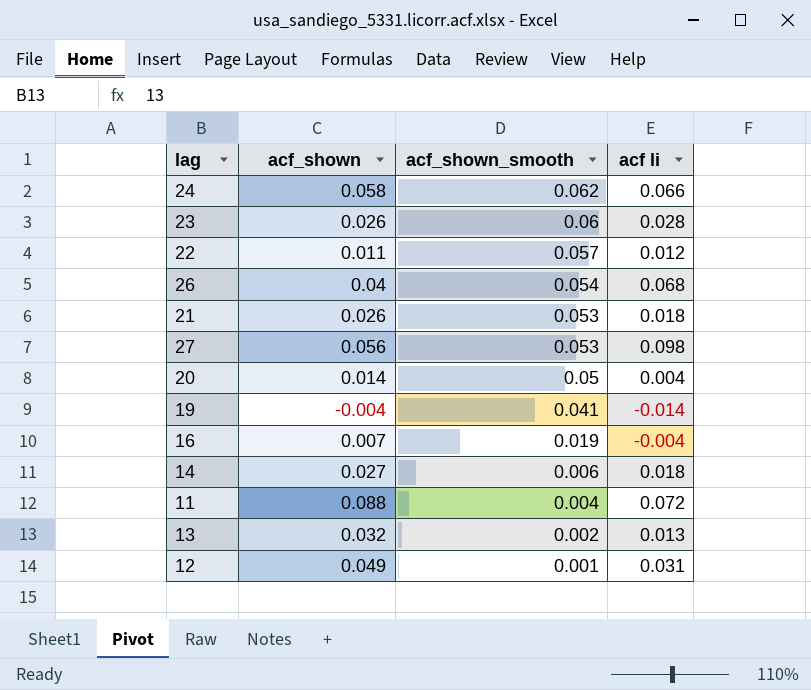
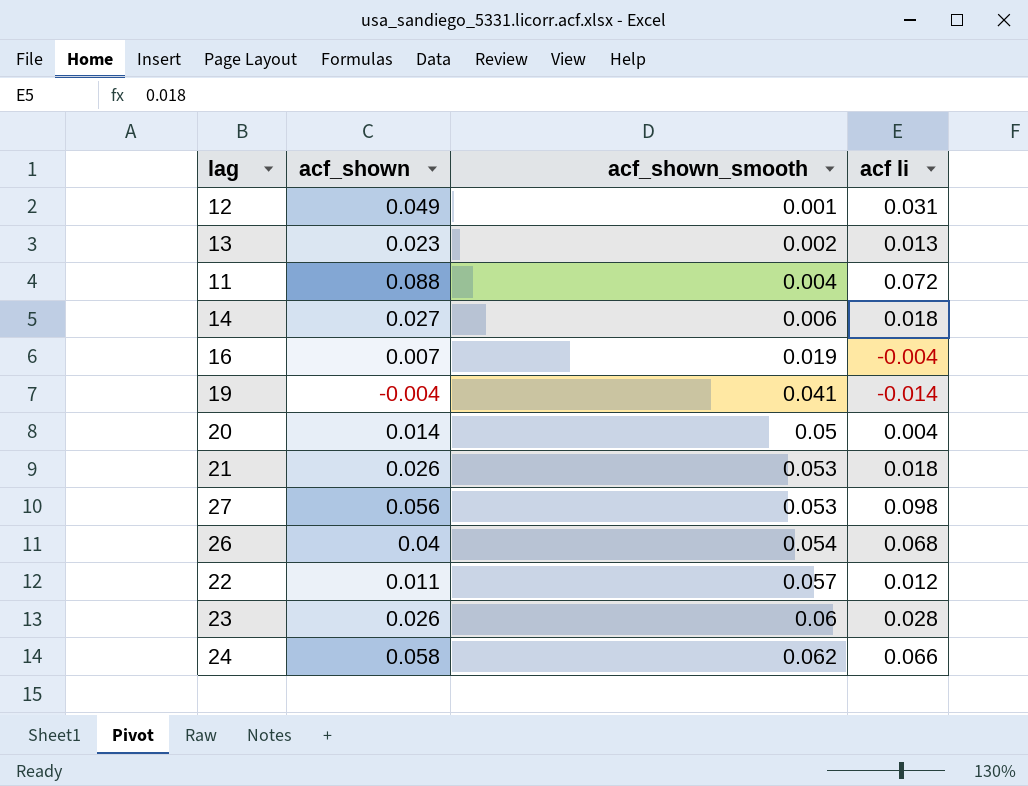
row order: acf_shown_smooth descending -> acf_shown_smooth ascending
13 | acf_shown: 0.032 -> 0.023

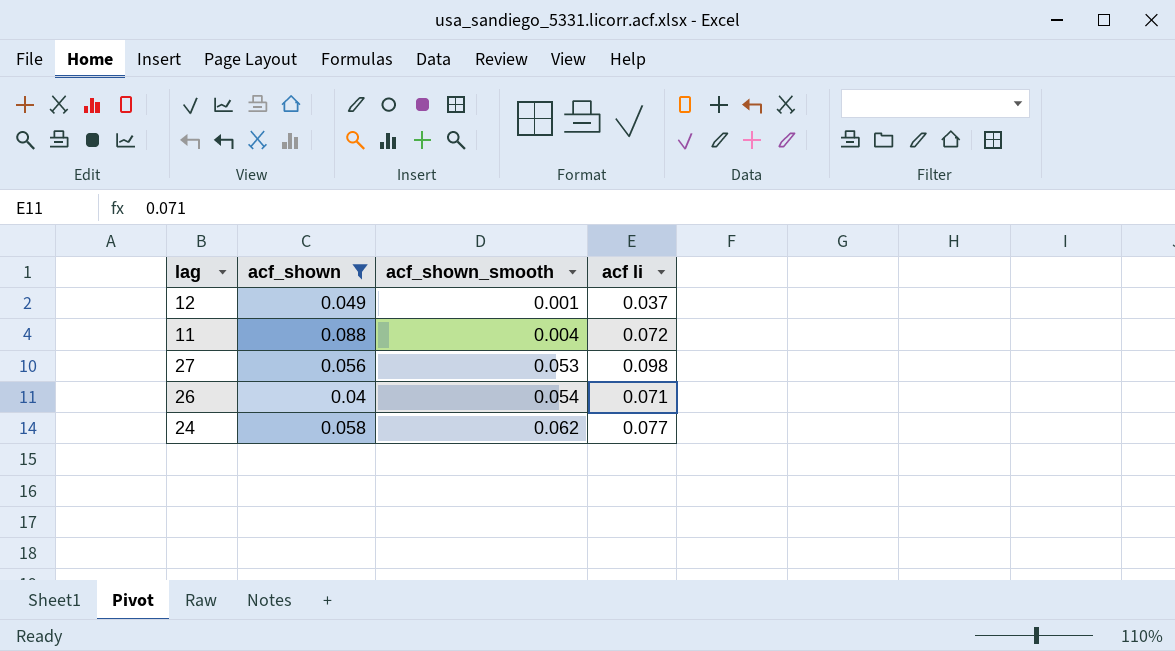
filter: none -> acf_shown >= 0.04
12 | acf li: 0.031 -> 0.037
26 | acf li: 0.068 -> 0.071
24 | acf li: 0.066 -> 0.077

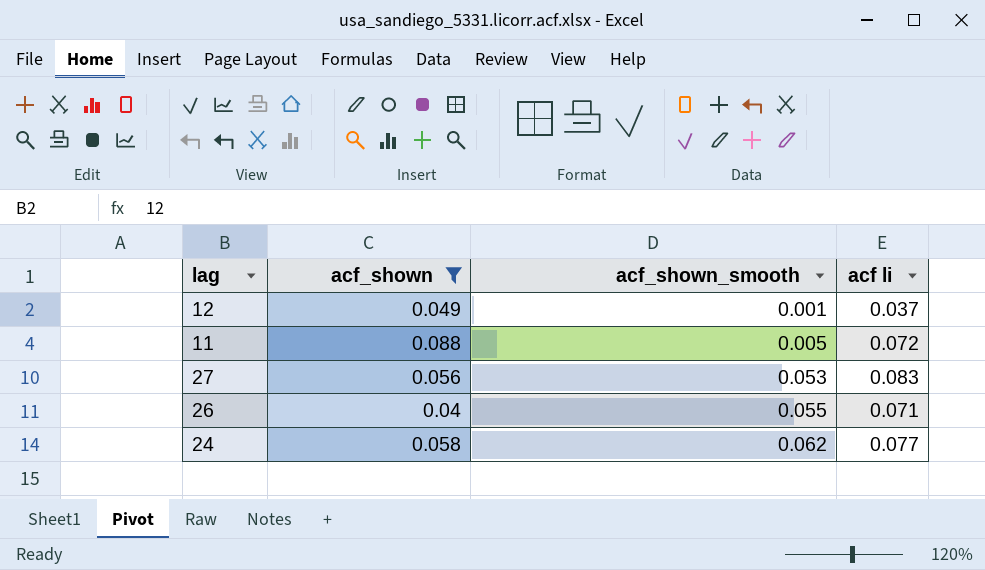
11 | acf_shown_smooth: 0.004 -> 0.005
27 | acf li: 0.098 -> 0.083
26 | acf_shown_smooth: 0.054 -> 0.055

